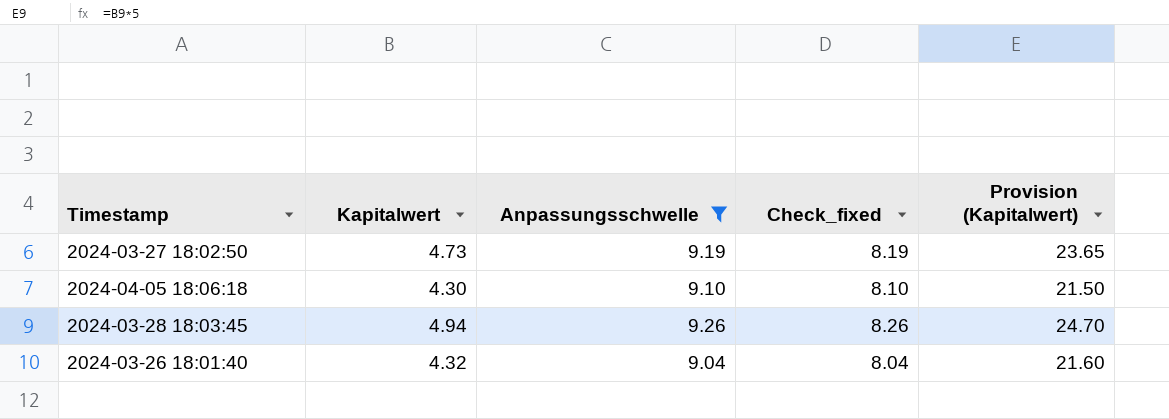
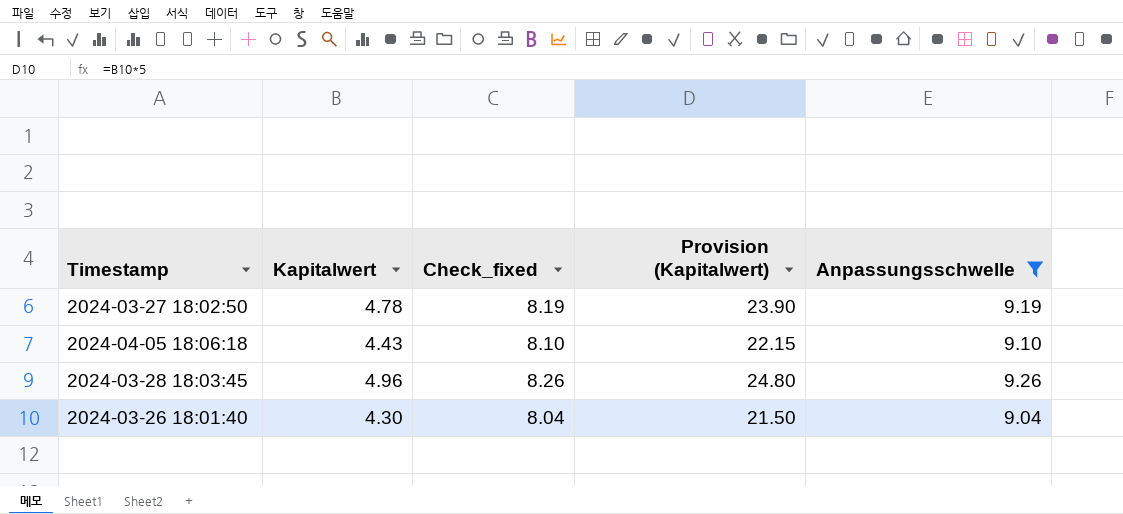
column Anpassungsschwelle | position: 3 -> 5
2024-03-27 18:02:50 | Kapitalwert: 4.73 -> 4.78
2024-03-27 18:02:50 | Provision (Kapitalwert): 23.65 -> 23.90
2024-04-05 18:06:18 | Kapitalwert: 4.30 -> 4.43
2024-04-05 18:06:18 | Provision (Kapitalwert): 21.50 -> 22.15
2024-03-28 18:03:45 | Kapitalwert: 4.94 -> 4.96
2024-03-28 18:03:45 | Provision (Kapitalwert): 24.70 -> 24.80
2024-03-26 18:01:40 | Kapitalwert: 4.32 -> 4.30
2024-03-26 18:01:40 | Provision (Kapitalwert): 21.60 -> 21.50

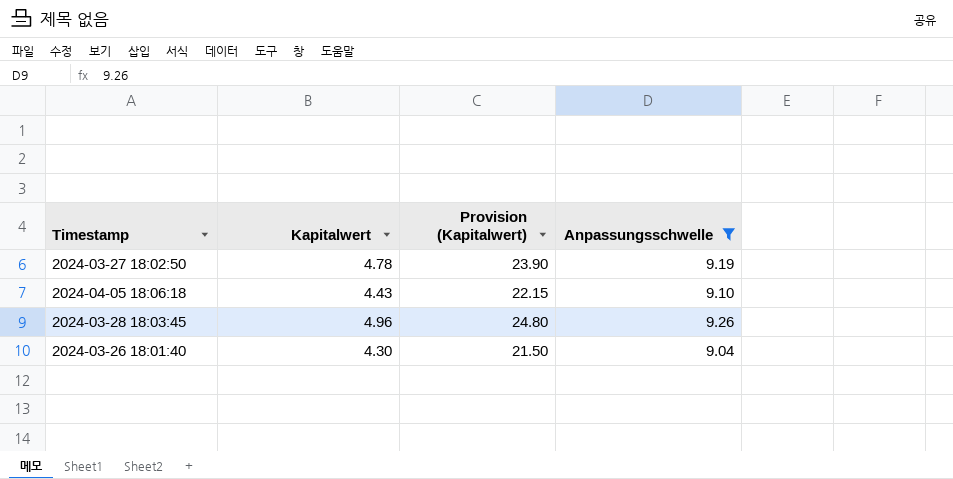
column Check_fixed | formula: [Anpassungsschwelle] - 1 -> none

